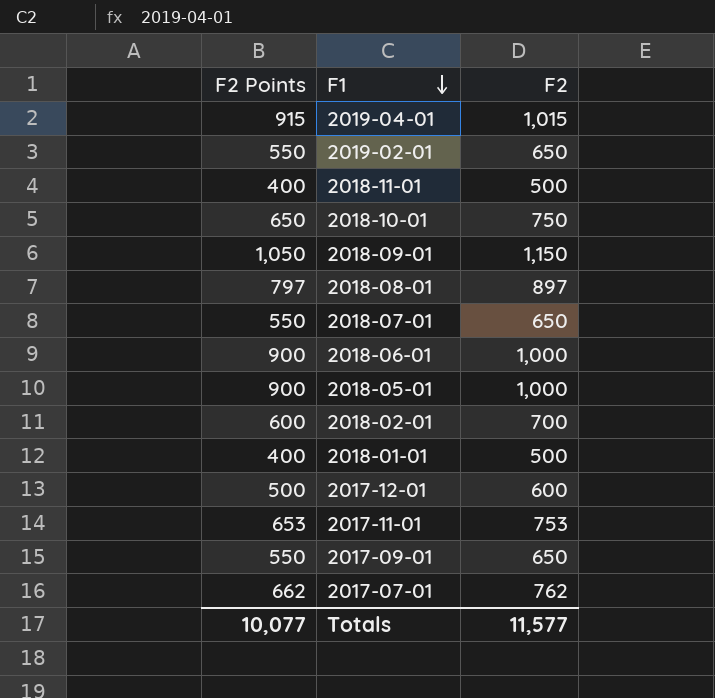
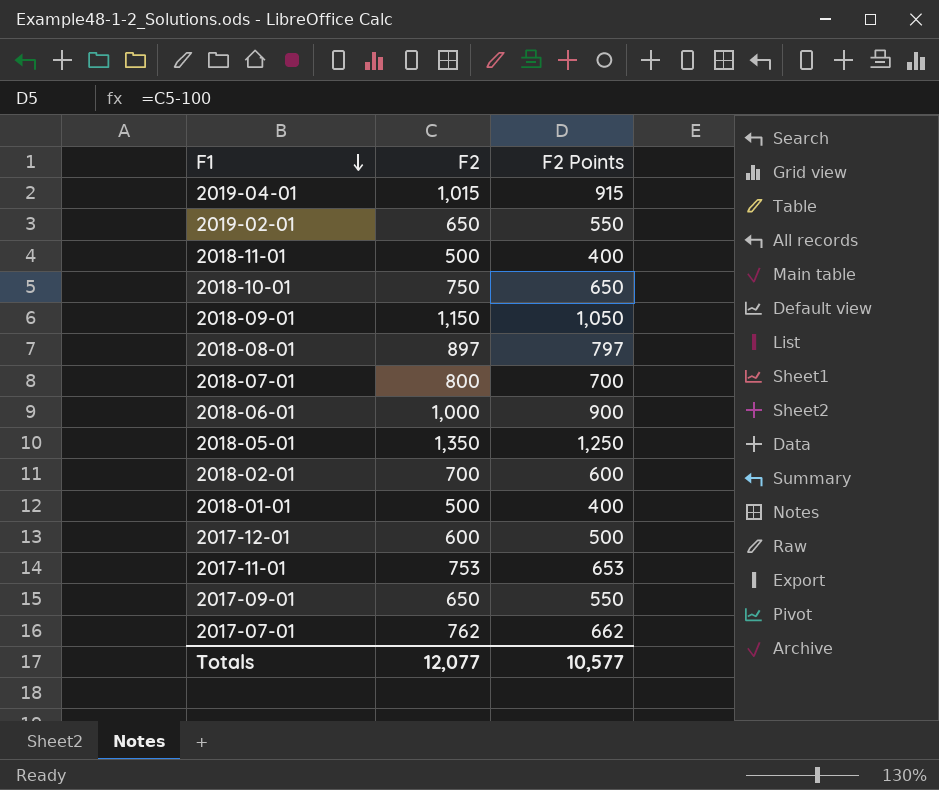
column F2 Points | position: 1 -> 3
2018-07-01 | F2: 650 -> 800
2018-07-01 | F2 Points: 550 -> 700
2018-05-01 | F2: 1,000 -> 1,350
2018-05-01 | F2 Points: 900 -> 1,250
Totals | F2: 11,577 -> 12,077
Totals | F2 Points: 10,077 -> 10,577

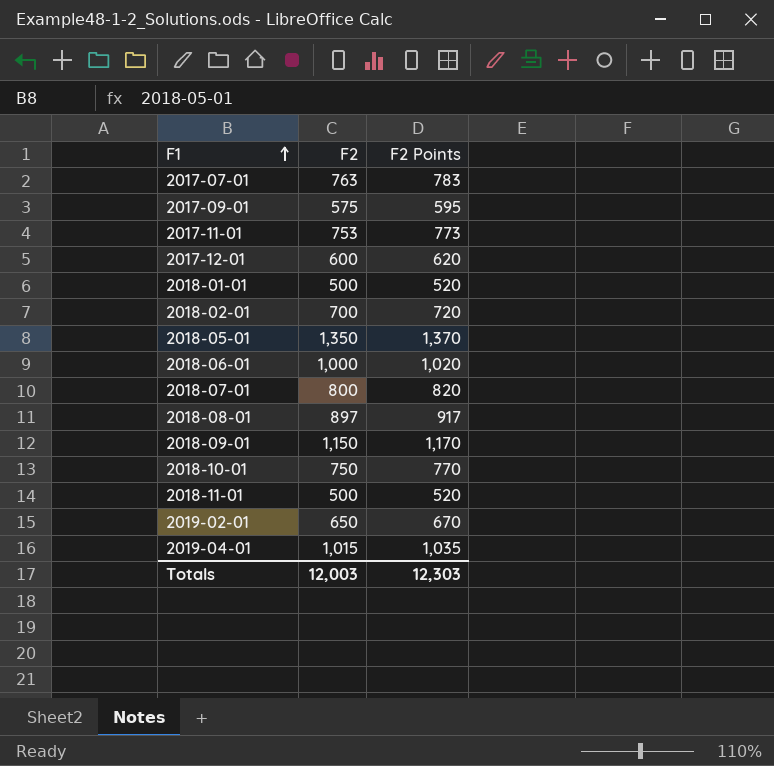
row order: F1 descending -> F1 ascending
column F2 Points | formula: [F2] - 100 -> [F2] + 20
2017-07-01 | F2: 762 -> 763
2017-09-01 | F2: 650 -> 575
Totals | F2: 12,077 -> 12,003
Totals | F2 Points: 10,577 -> 12,303

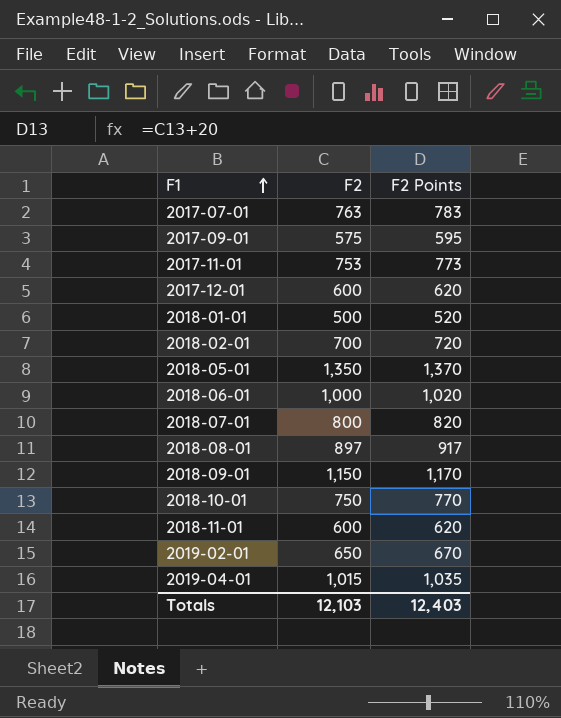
2018-11-01 | F2: 500 -> 600
2018-11-01 | F2 Points: 520 -> 620
Totals | F2: 12,003 -> 12,103
Totals | F2 Points: 12,303 -> 12,403

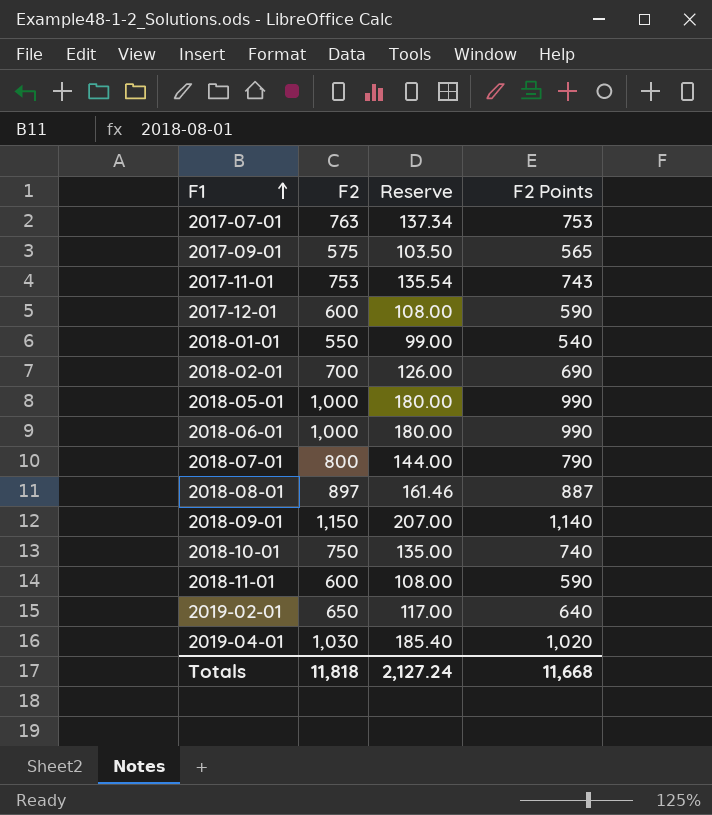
column Reserve | formula: none -> [F2] * 0.18
column F2 Points | formula: [F2] + 20 -> [F2] - 10
2018-01-01 | F2: 500 -> 550
2018-05-01 | F2: 1,350 -> 1,000
2019-04-01 | F2: 1,015 -> 1,030
Totals | F2: 12,103 -> 11,818
Totals | F2 Points: 12,403 -> 11,668

